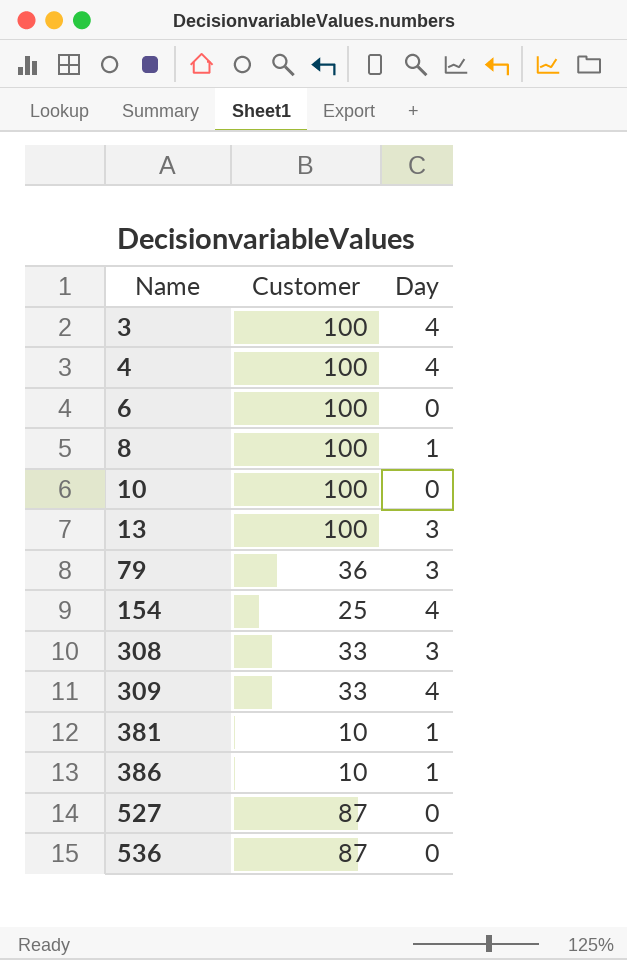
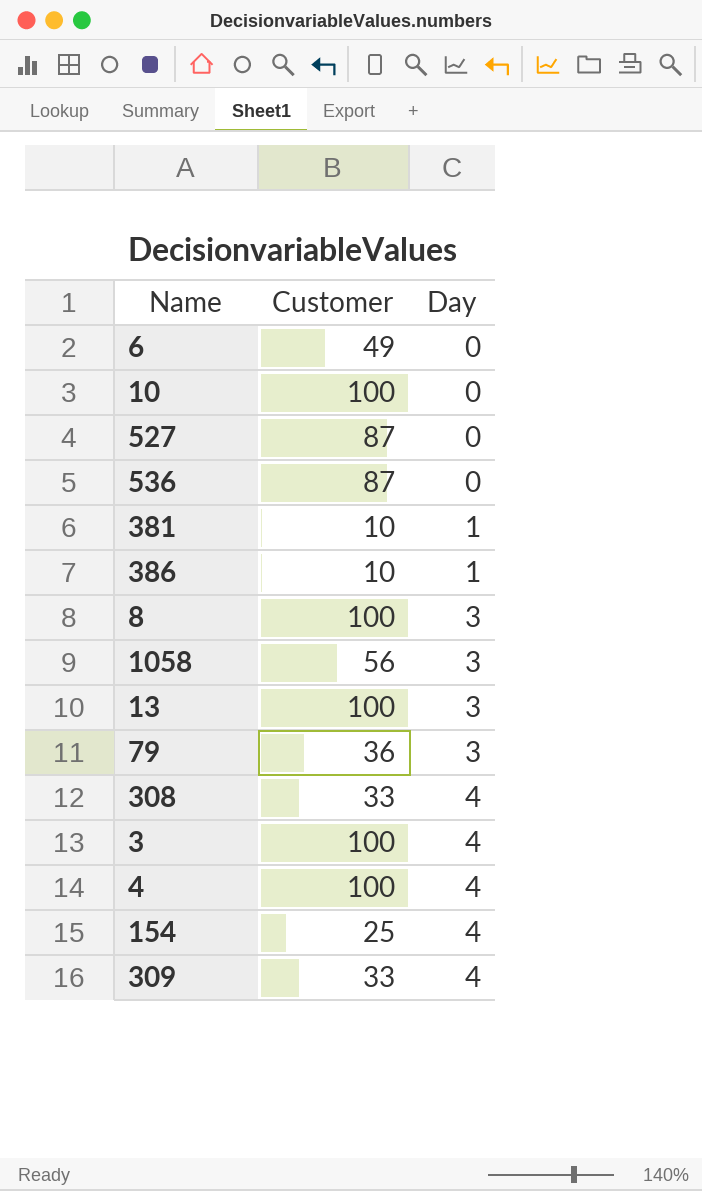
row order: Name ascending -> Day ascending
6 | Customer: 100 -> 49
8 | Day: 1 -> 3
row 1058: none -> 56 | 3
308 | Day: 3 -> 4

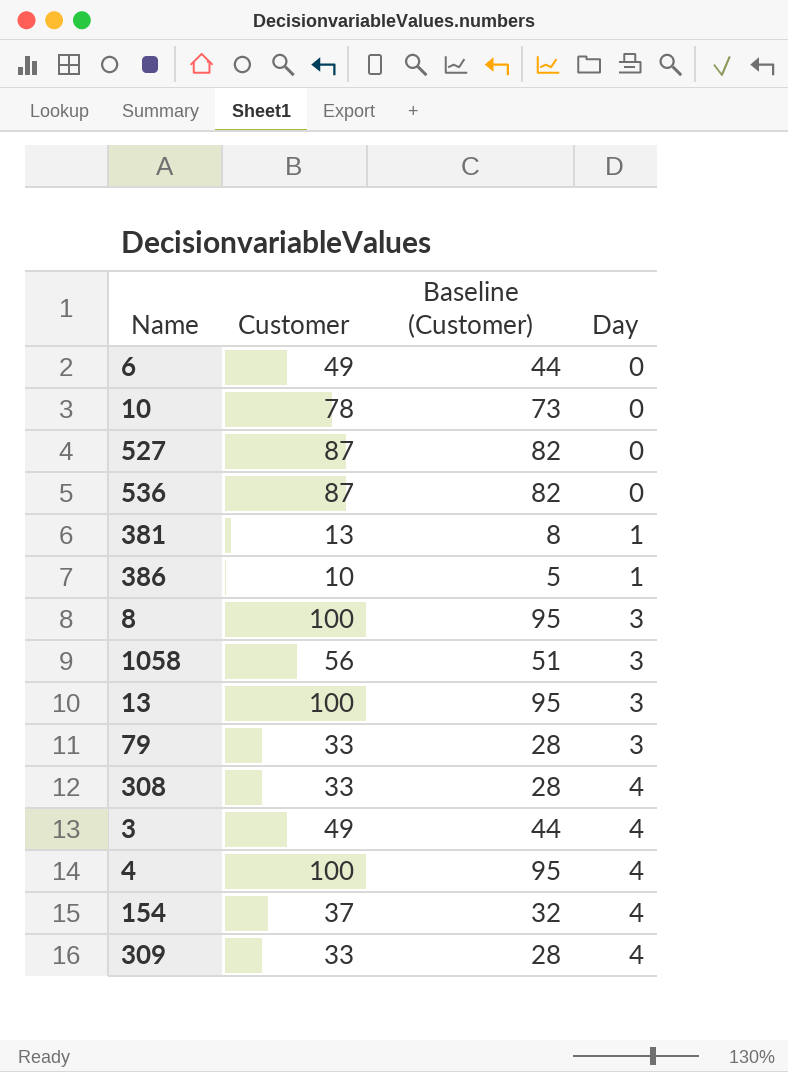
column Baseline (Customer) | formula: none -> [Customer] - 5
10 | Customer: 100 -> 78
381 | Customer: 10 -> 13
79 | Customer: 36 -> 33
3 | Customer: 100 -> 49
154 | Customer: 25 -> 37

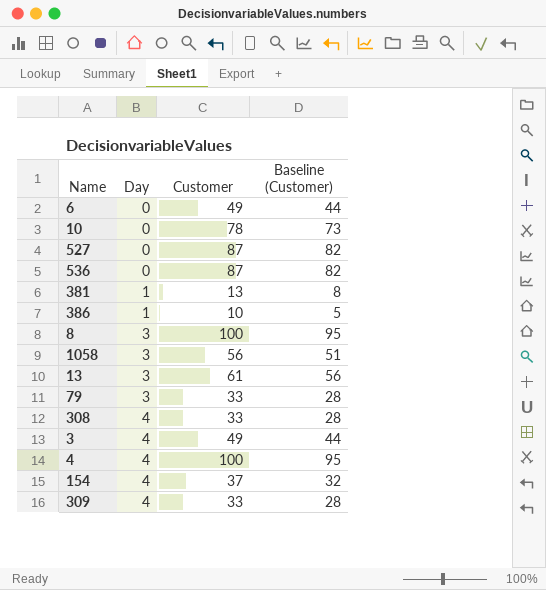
column Day | position: 4 -> 2
13 | Customer: 100 -> 61
13 | Baseline (Customer): 95 -> 56

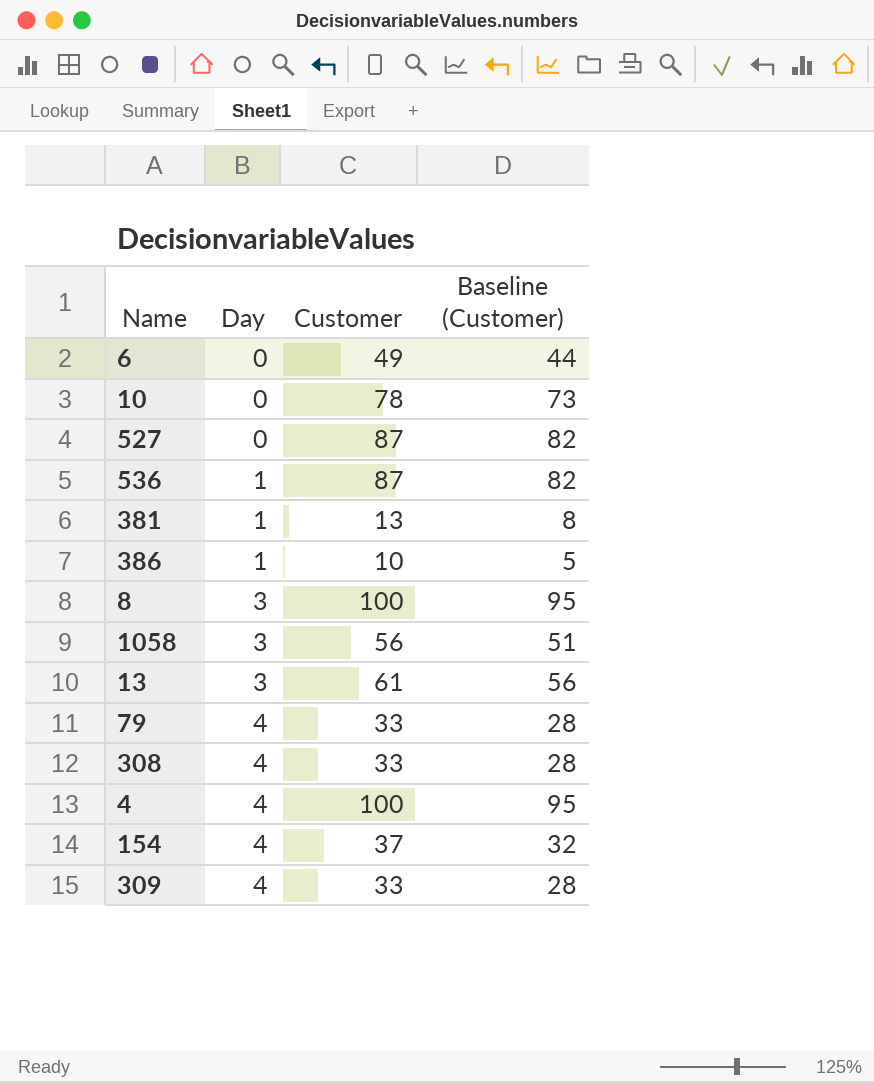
row 3: 4 | 49 | 44 -> none
536 | Day: 0 -> 1
79 | Day: 3 -> 4

